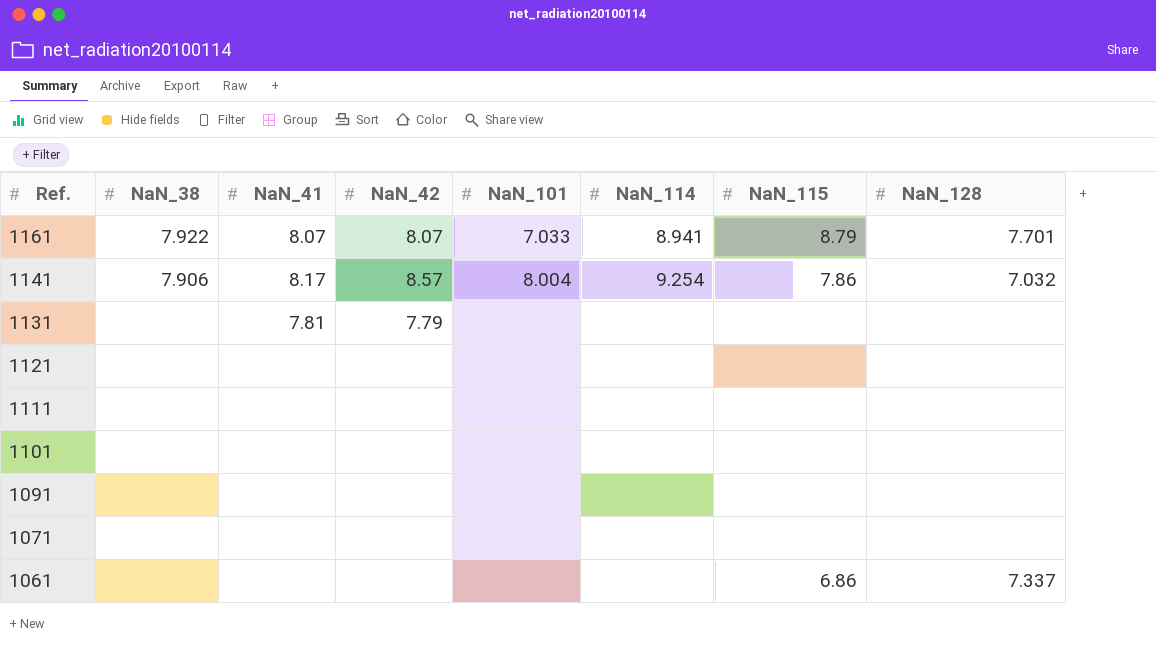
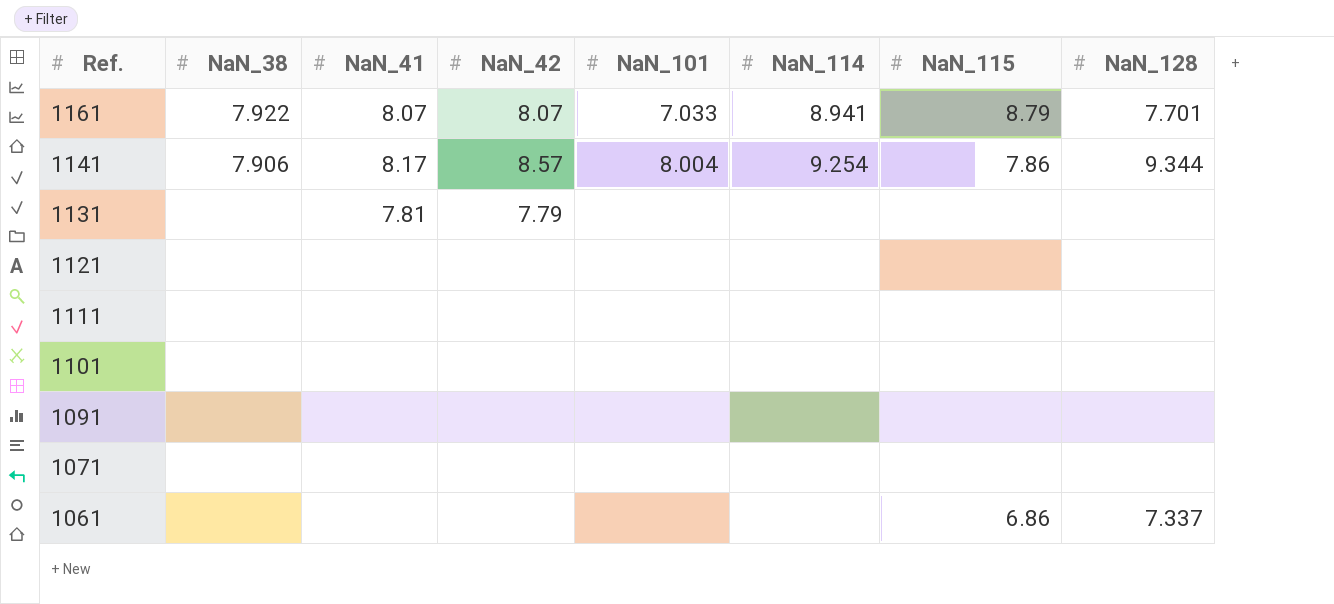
1141 | NaN_128: 7.032 -> 9.344

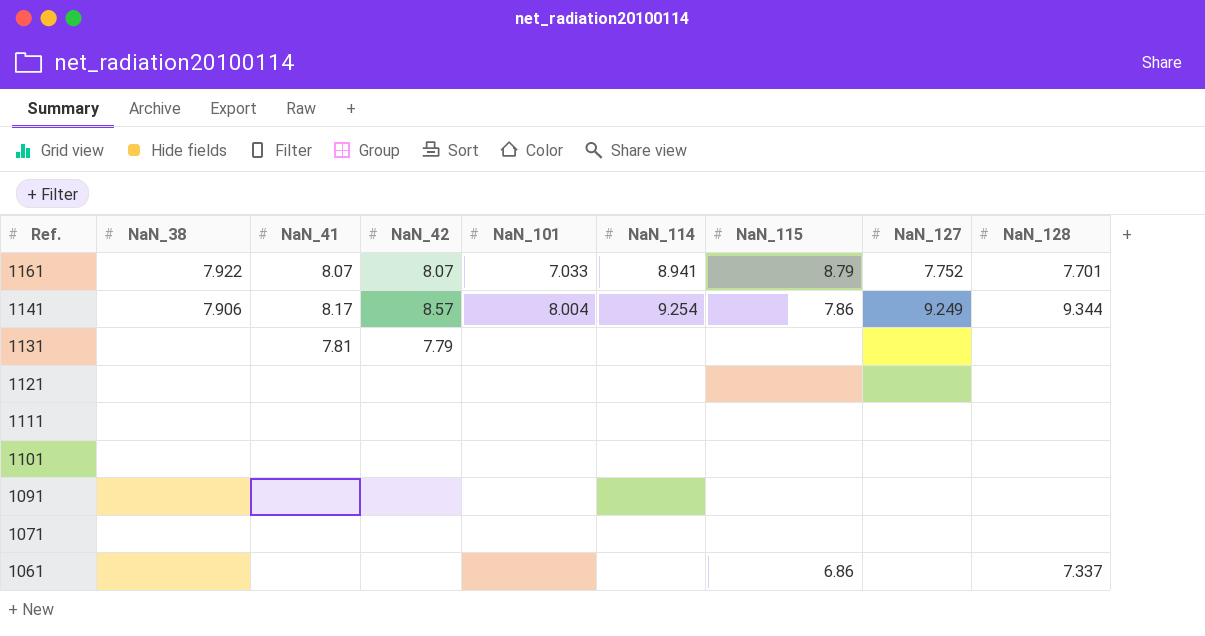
column NaN_127 | position: none -> 8

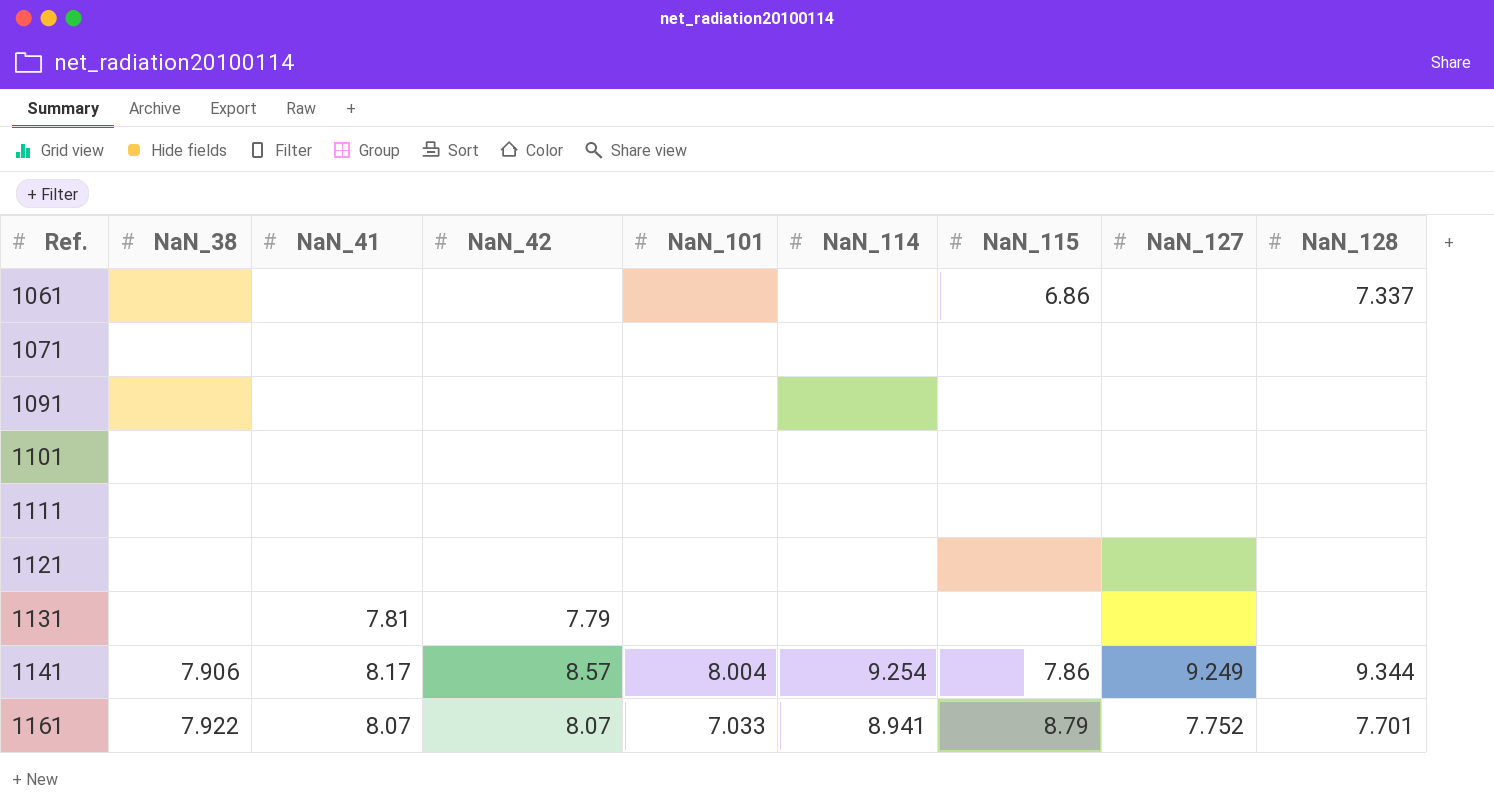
row order: Ref. descending -> Ref. ascending

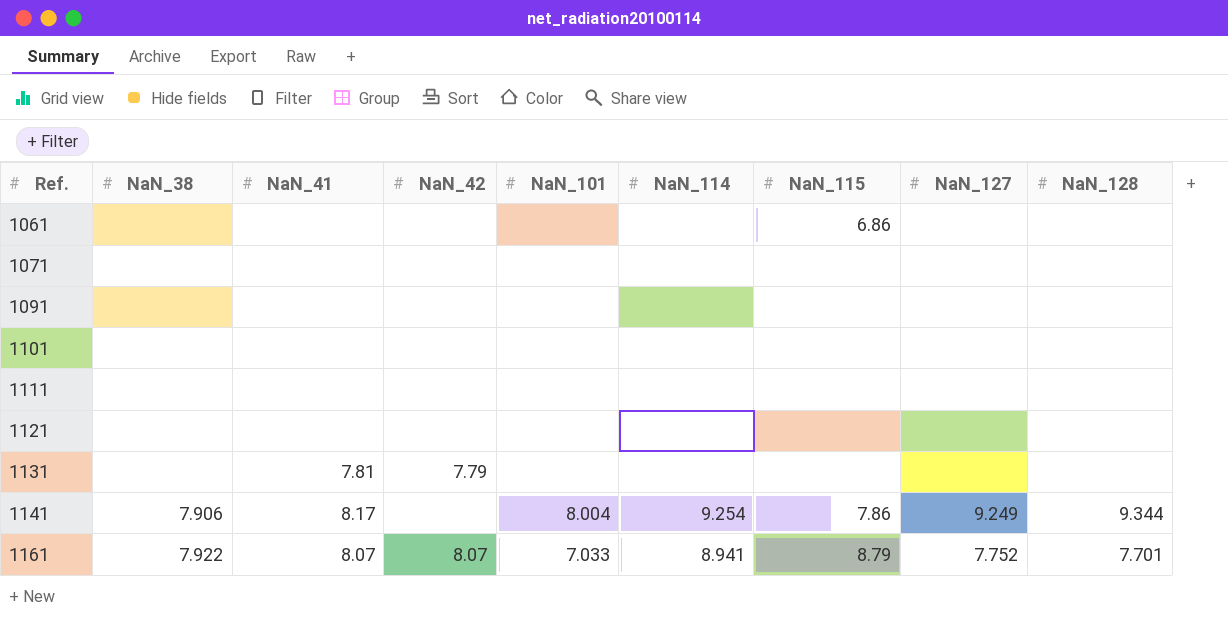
1061 | NaN_128: 7.337 -> none
1141 | NaN_42: 8.57 -> none

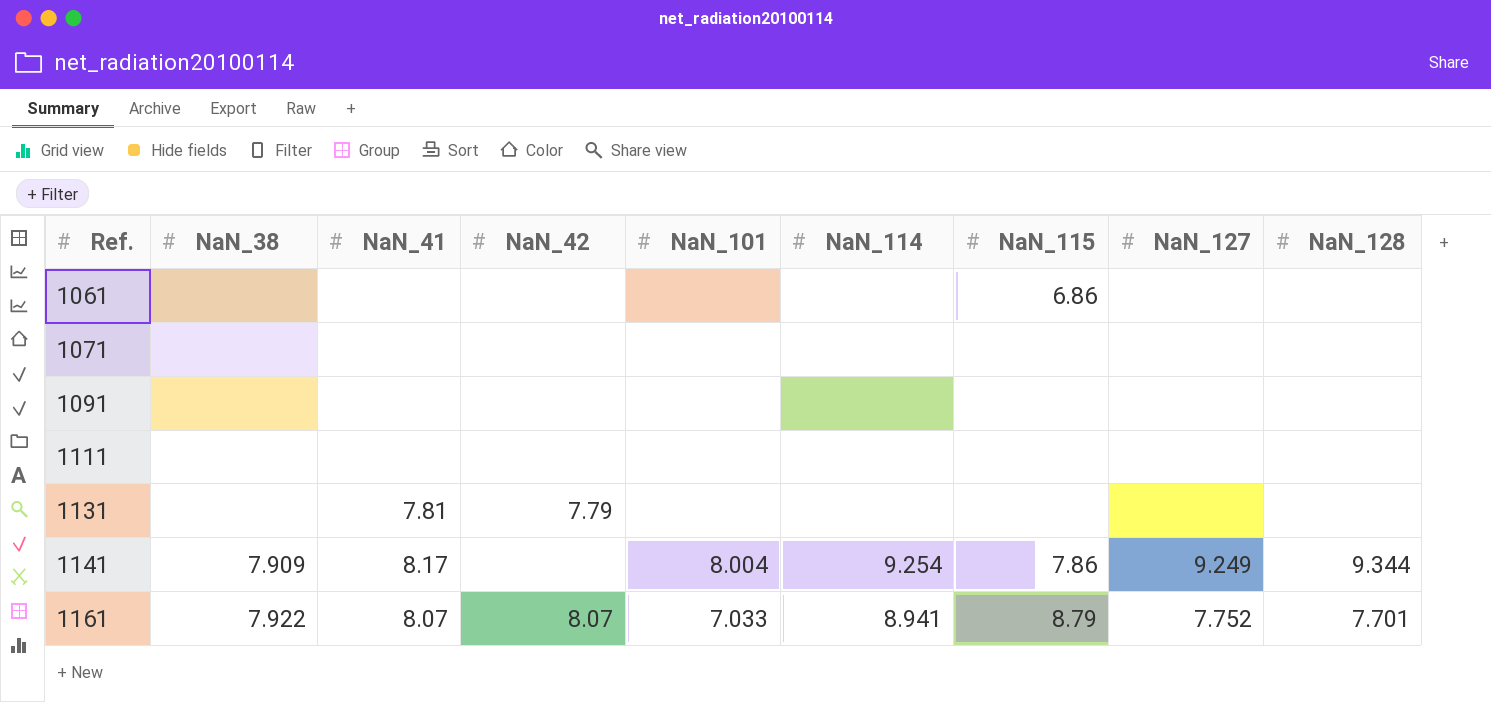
row 1101: none | none | none | none | none | none | none | none -> none
row 1121: none | none | none | none | none | none | none | none -> none
1141 | NaN_38: 7.906 -> 7.909

